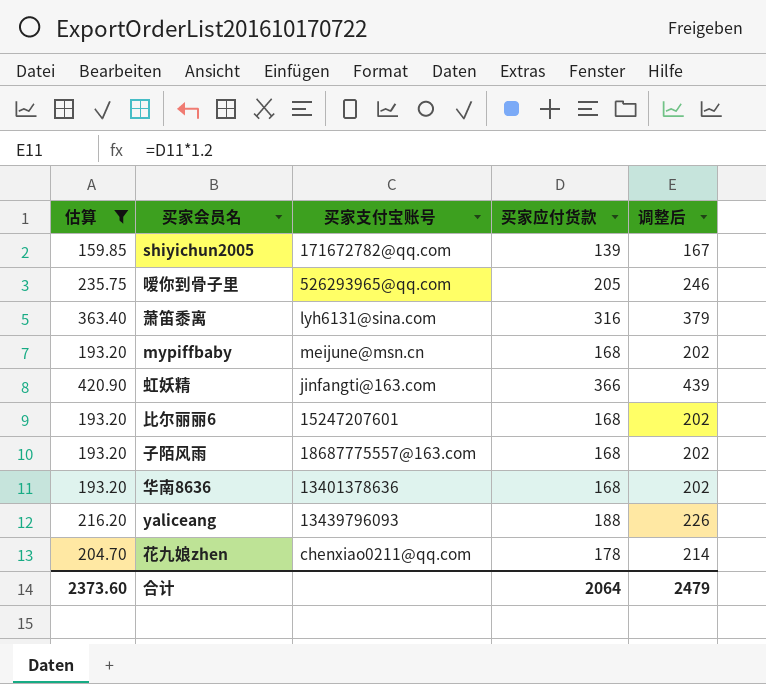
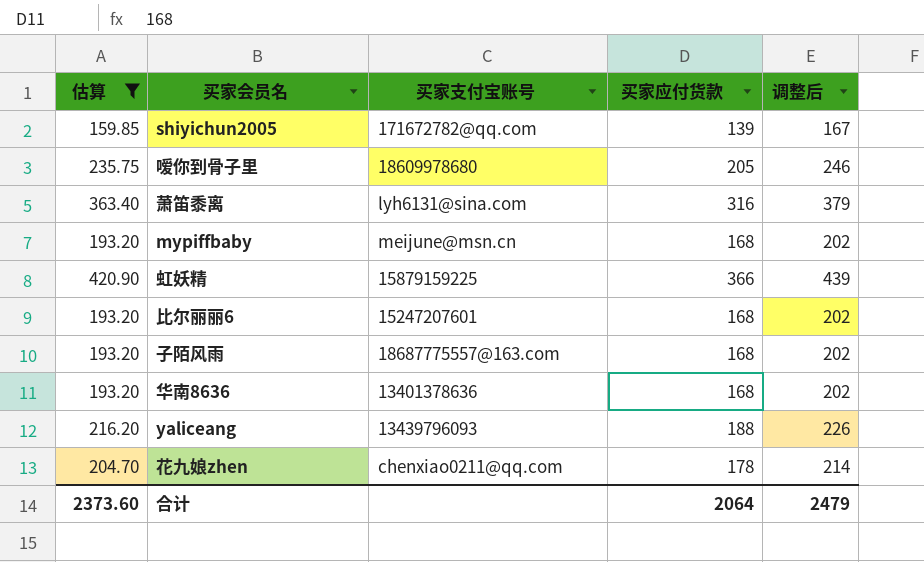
嗳你到骨子里 | 买家支付宝账号: 526293965@qq.com -> 18609978680
虹妖精 | 买家支付宝账号: jinfangti@163.com -> 15879159225

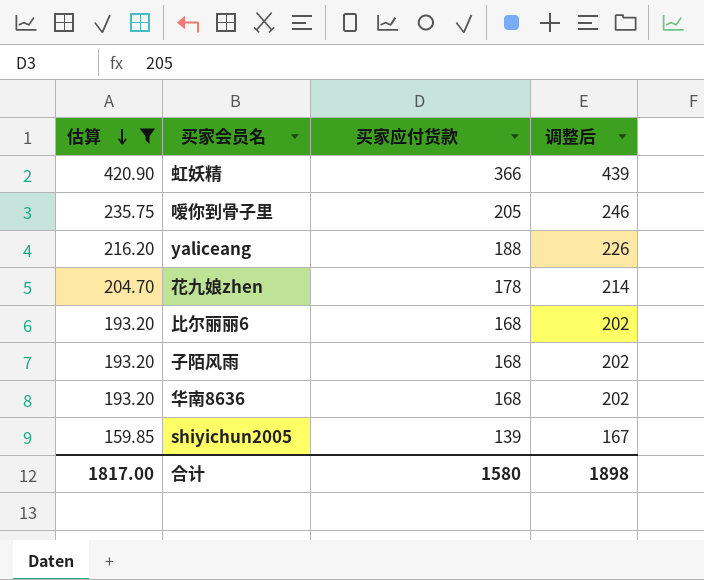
row order: none -> 估算 descending
column 买家支付宝账号 | position: 3 -> none
row 萧笛黍离: 363.40 | lyh6131@sina.com | 316 | 379 -> none
row mypiffbaby: 193.20 | meijune@msn.cn | 168 | 202 -> none
合计 | 估算: 2373.60 -> 1817.00
合计 | 买家应付货款: 2064 -> 1580
合计 | 调整后: 2479 -> 1898

